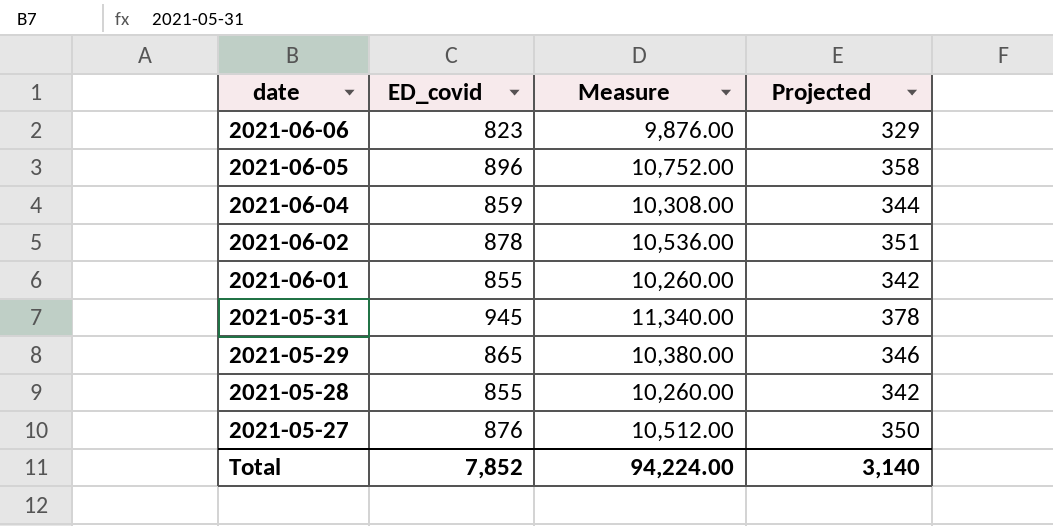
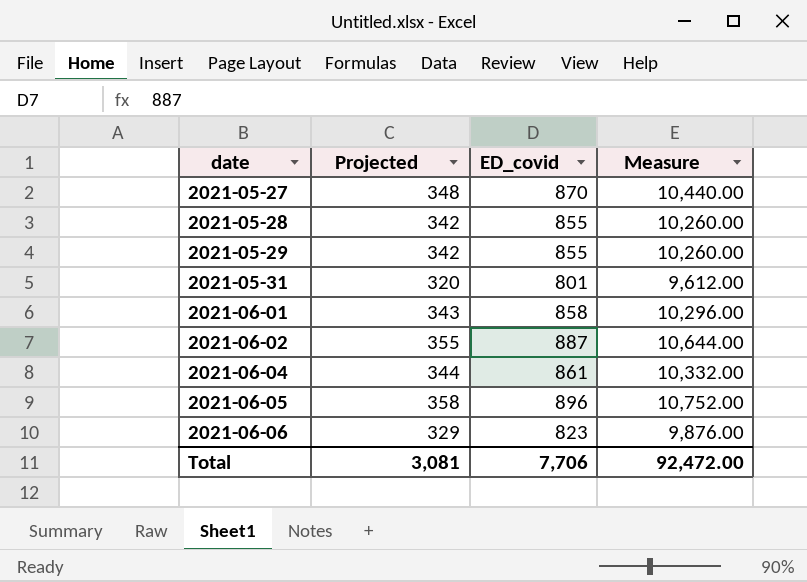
row order: date descending -> date ascending
column Projected | position: 4 -> 2
2021-05-27 | Projected: 350 -> 348
2021-05-27 | ED_covid: 876 -> 870
2021-05-27 | Measure: 10,512.00 -> 10,440.00
2021-05-29 | Projected: 346 -> 342
2021-05-29 | ED_covid: 865 -> 855
2021-05-29 | Measure: 10,380.00 -> 10,260.00
2021-05-31 | Projected: 378 -> 320
2021-05-31 | ED_covid: 945 -> 801
2021-05-31 | Measure: 11,340.00 -> 9,612.00
2021-06-01 | Projected: 342 -> 343
2021-06-01 | ED_covid: 855 -> 858
2021-06-01 | Measure: 10,260.00 -> 10,296.00
2021-06-02 | Projected: 351 -> 355
2021-06-02 | ED_covid: 878 -> 887
2021-06-02 | Measure: 10,536.00 -> 10,644.00
2021-06-04 | ED_covid: 859 -> 861
2021-06-04 | Measure: 10,308.00 -> 10,332.00
Total | Projected: 3,140 -> 3,081
Total | ED_covid: 7,852 -> 7,706
Total | Measure: 94,224.00 -> 92,472.00

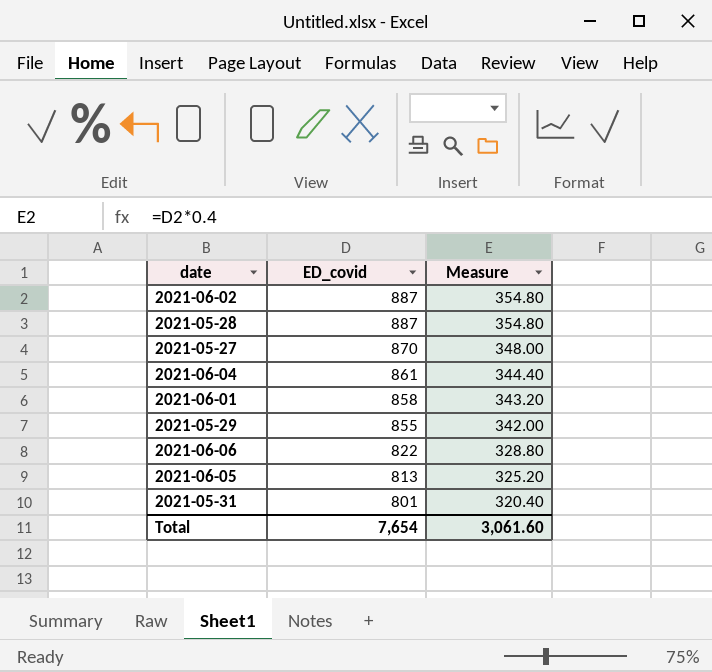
row order: date ascending -> ED_covid descending
column Projected | formula: [ED_covid] * 0.4 -> none
column Measure | formula: [ED_covid] * 12 -> [ED_covid] * 0.4
2021-05-28 | ED_covid: 855 -> 887
2021-06-06 | ED_covid: 823 -> 822
2021-06-05 | ED_covid: 896 -> 813
Total | ED_covid: 7,706 -> 7,654
Total | Measure: 92,472.00 -> 3,061.60

